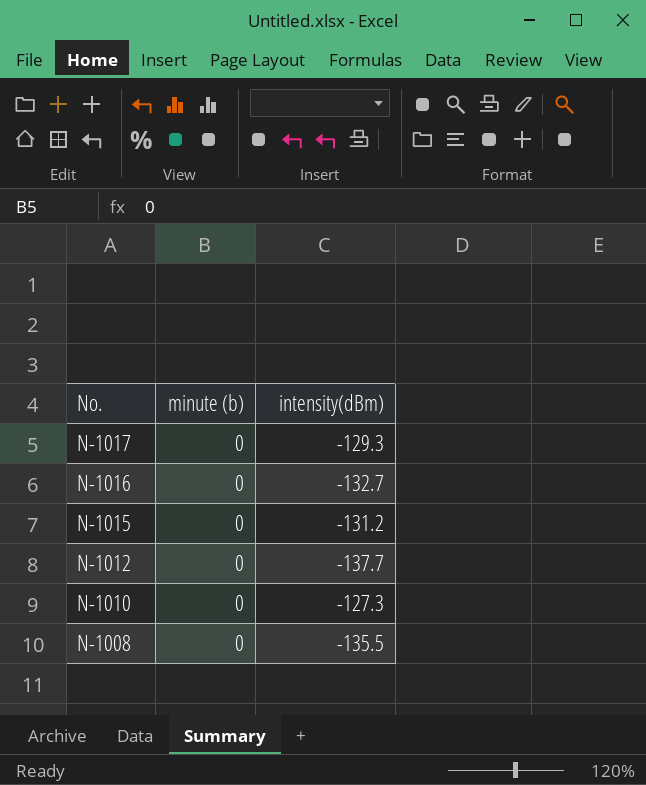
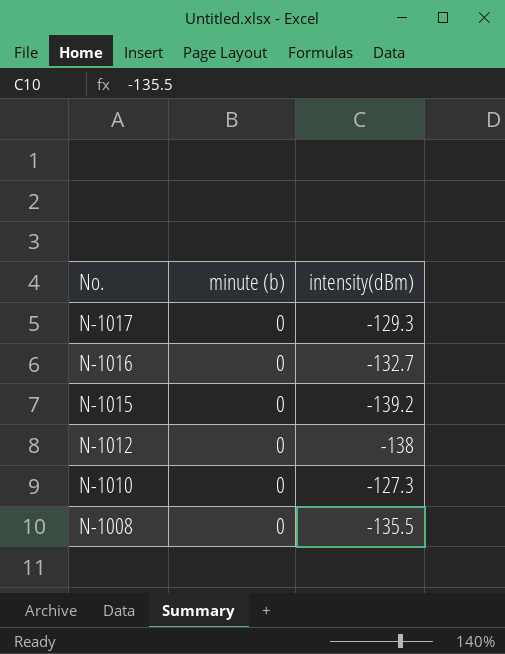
N-1015 | intensity(dBm): -131.2 -> -139.2
N-1012 | intensity(dBm): -137.7 -> -138

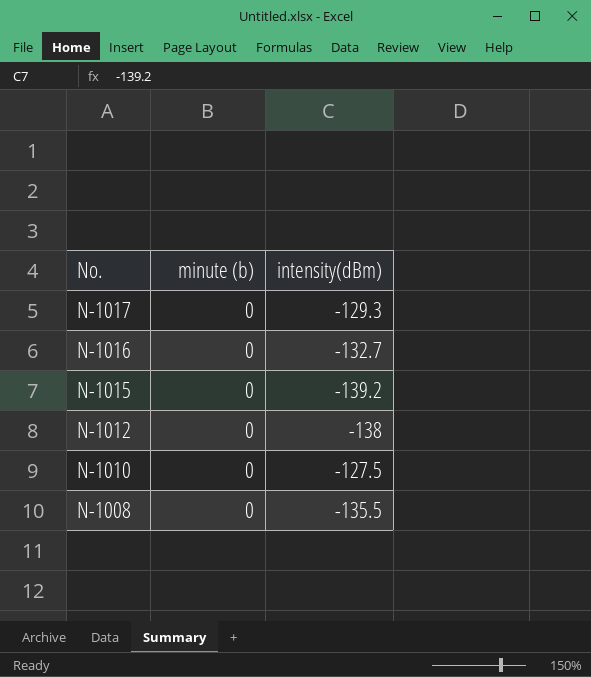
N-1010 | intensity(dBm): -127.3 -> -127.5

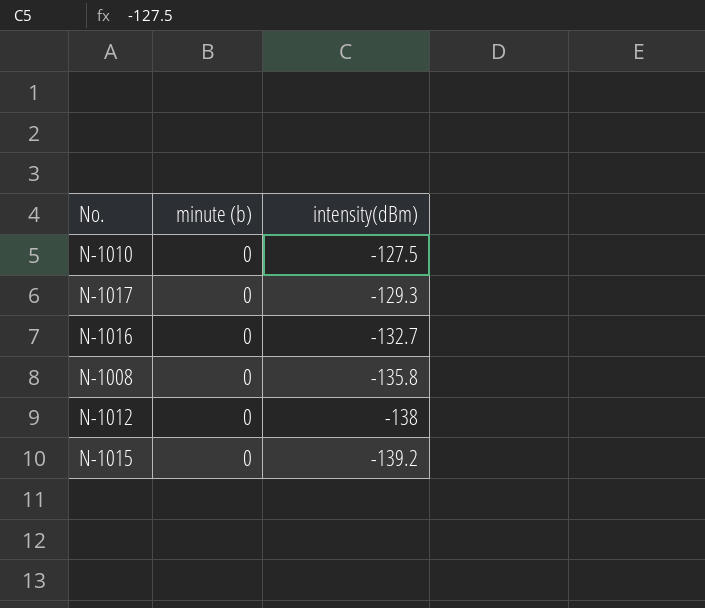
row order: No. descending -> intensity(dBm) descending
N-1008 | intensity(dBm): -135.5 -> -135.8

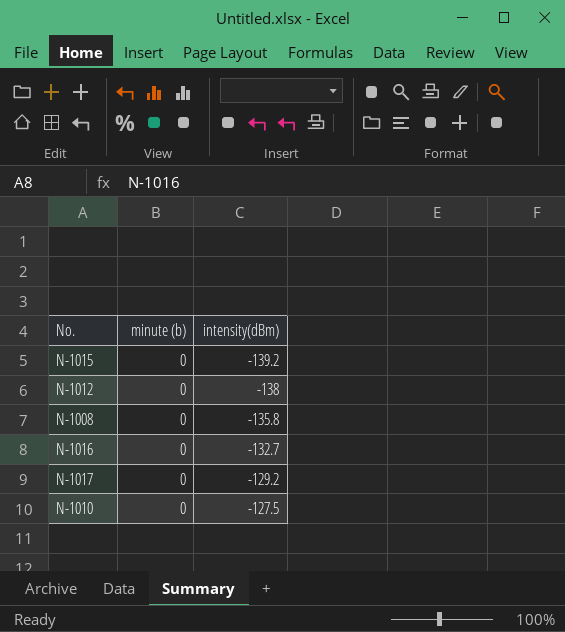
row order: intensity(dBm) descending -> intensity(dBm) ascending
N-1017 | intensity(dBm): -129.3 -> -129.2

